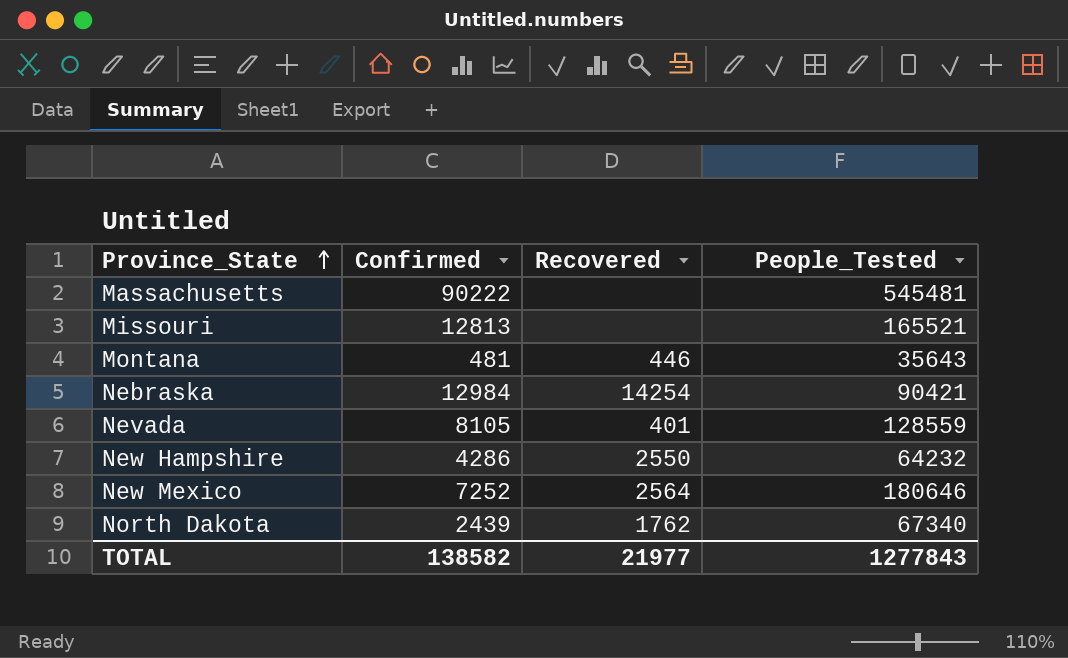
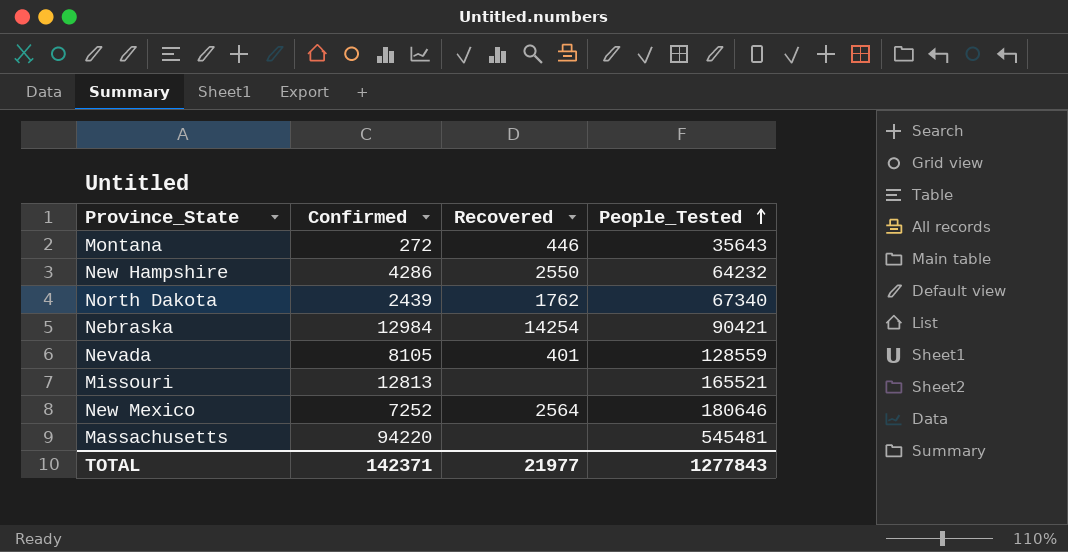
row order: Province_State ascending -> People_Tested ascending
Montana | Confirmed: 481 -> 272
Massachusetts | Confirmed: 90222 -> 94220
TOTAL | Confirmed: 138582 -> 142371

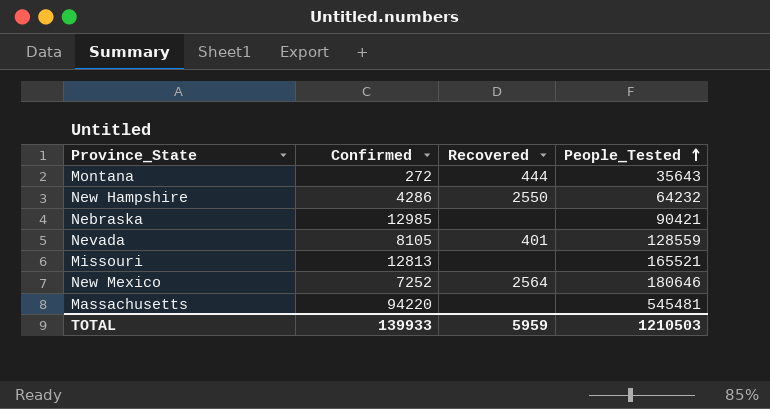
row North Dakota: 2439 | 1762 | 67340 -> none
Montana | Recovered: 446 -> 444
Nebraska | Confirmed: 12984 -> 12985
Nebraska | Recovered: 14254 -> none
TOTAL | Confirmed: 142371 -> 139933
TOTAL | Recovered: 21977 -> 5959
TOTAL | People_Tested: 1277843 -> 1210503

